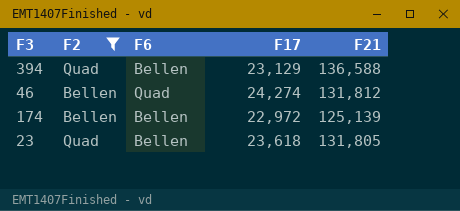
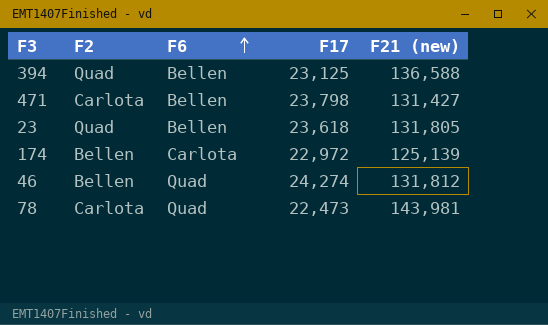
filter: F2 != Carlota -> none
row order: none -> F6 ascending
column name: F21 -> F21 (new)
394 | F17: 23,129 -> 23,125
174 | F6: Bellen -> Carlota

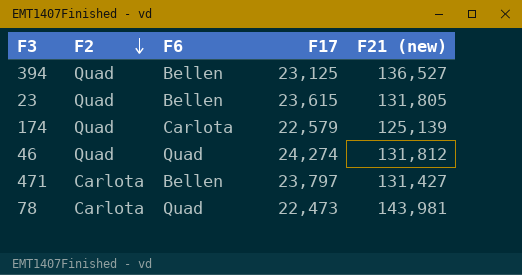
row order: F6 ascending -> F2 descending
394 | F21 (new): 136,588 -> 136,527
23 | F17: 23,618 -> 23,615
174 | F2: Bellen -> Quad
174 | F17: 22,972 -> 22,579
46 | F2: Bellen -> Quad
471 | F17: 23,798 -> 23,797

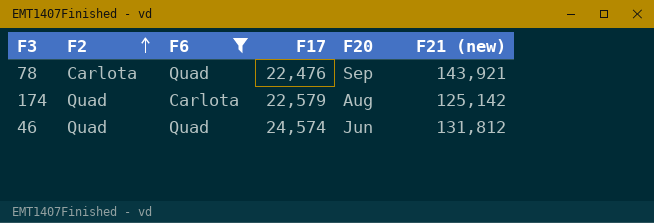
filter: none -> F6 != Bellen
row order: F2 descending -> F2 ascending
column F20 | position: none -> 5
78 | F17: 22,473 -> 22,476
78 | F21 (new): 143,981 -> 143,921
174 | F21 (new): 125,139 -> 125,142
46 | F17: 24,274 -> 24,574

